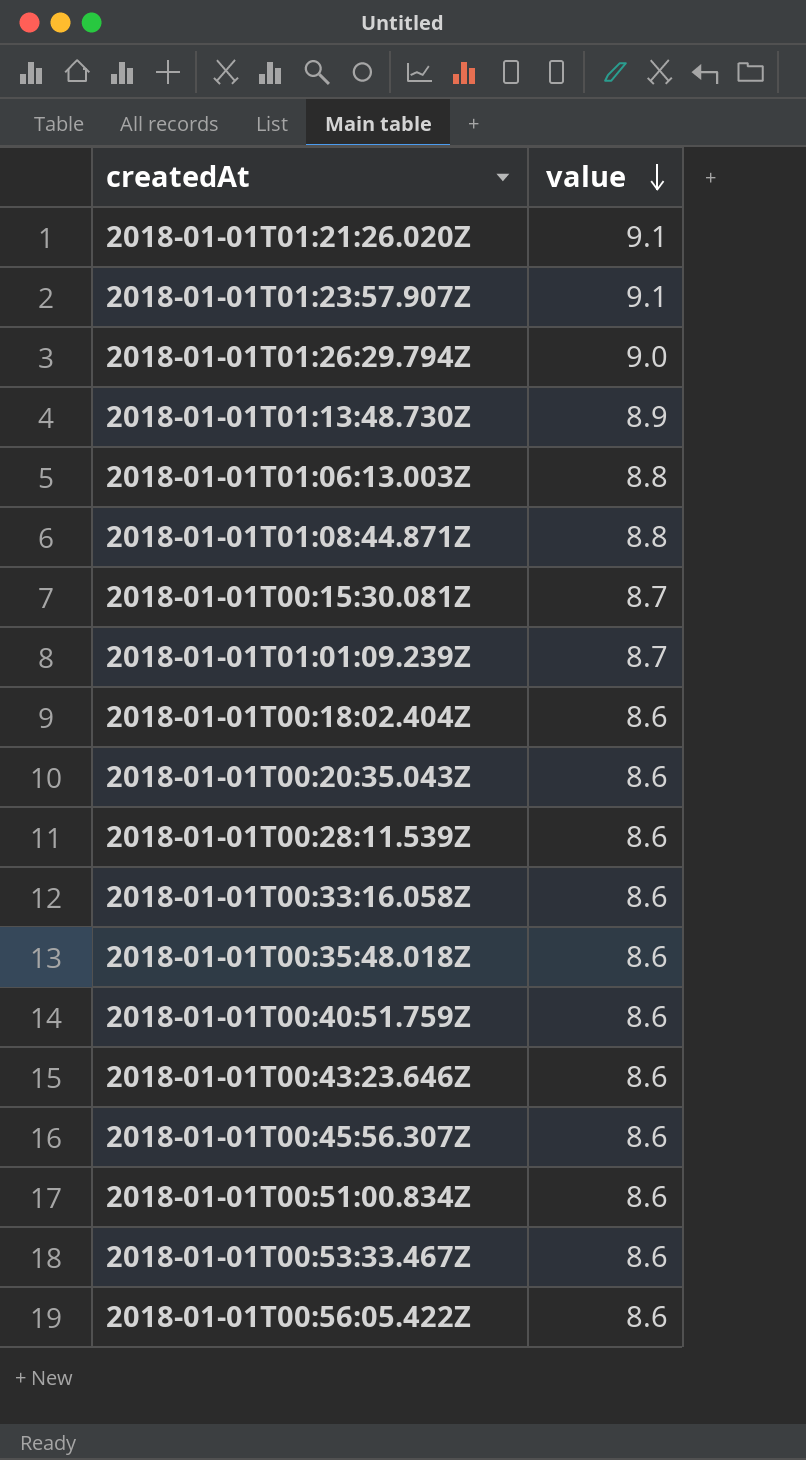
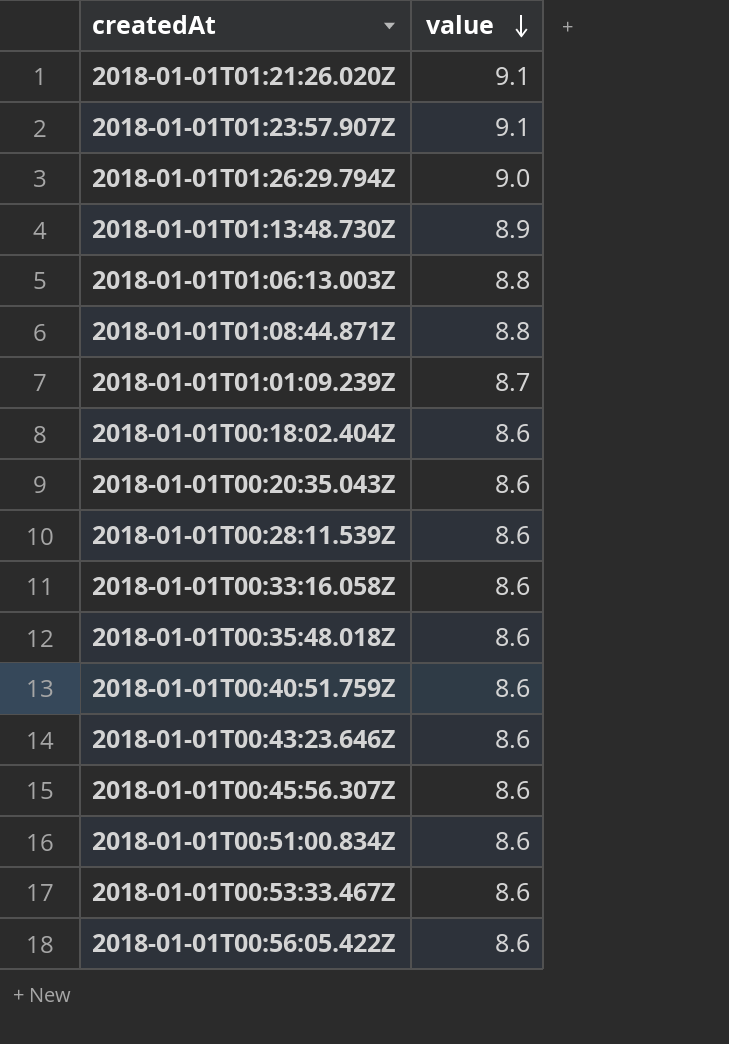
row 2018-01-01T00:15:30.081Z: 8.7 -> none

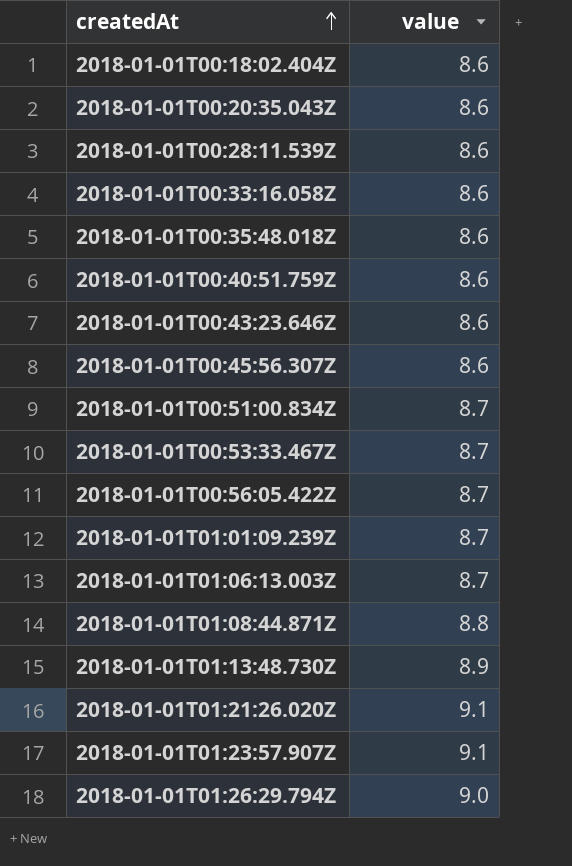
row order: value descending -> createdAt ascending
2018-01-01T00:51:00.834Z | value: 8.6 -> 8.7
2018-01-01T00:53:33.467Z | value: 8.6 -> 8.7
2018-01-01T00:56:05.422Z | value: 8.6 -> 8.7
2018-01-01T01:06:13.003Z | value: 8.8 -> 8.7

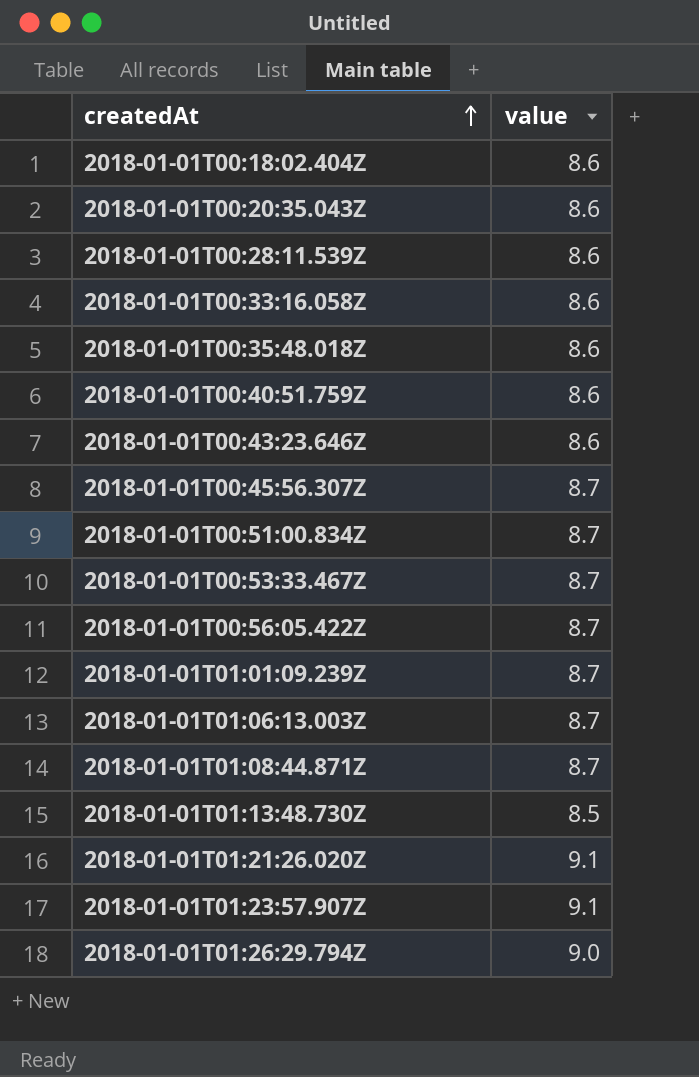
2018-01-01T00:45:56.307Z | value: 8.6 -> 8.7
2018-01-01T01:08:44.871Z | value: 8.8 -> 8.7
2018-01-01T01:13:48.730Z | value: 8.9 -> 8.5

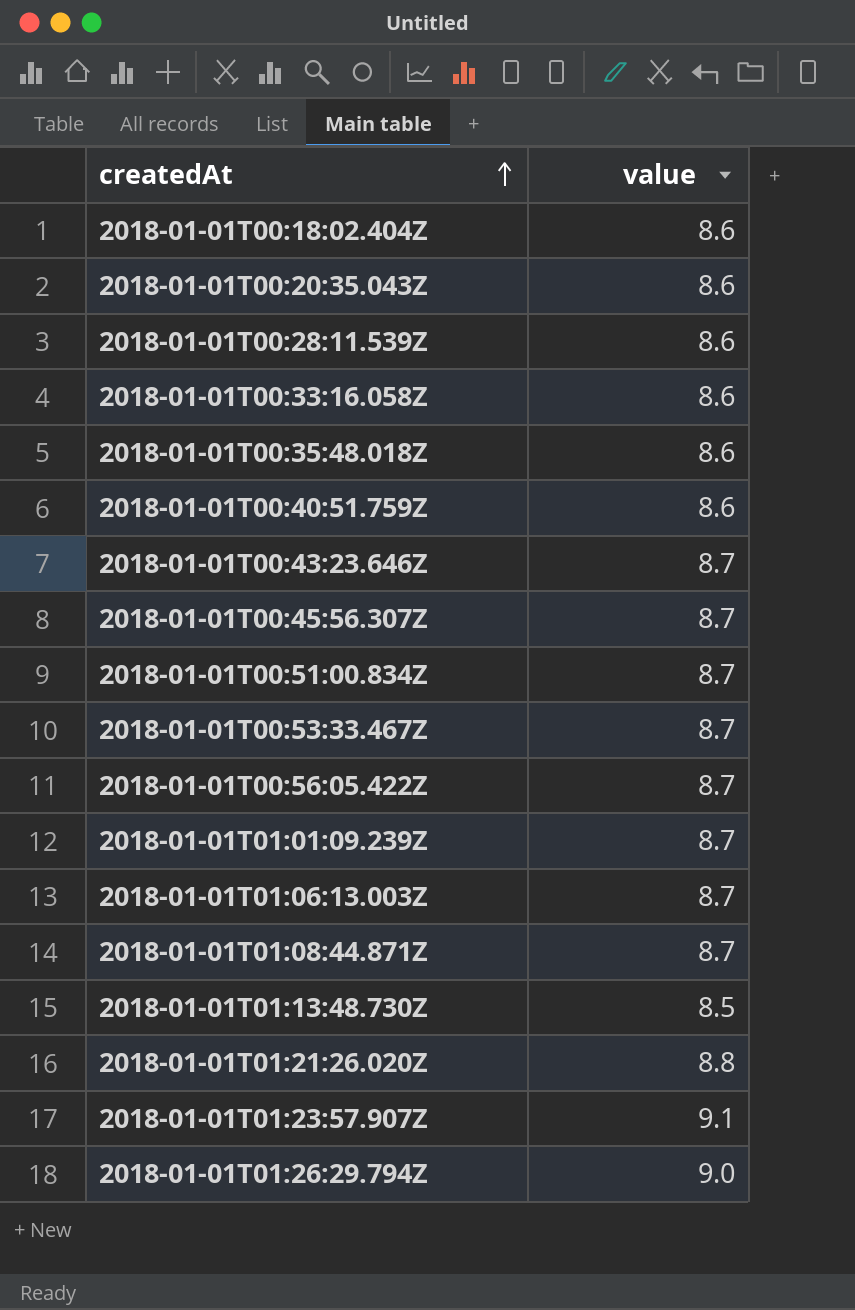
2018-01-01T00:43:23.646Z | value: 8.6 -> 8.7
2018-01-01T01:21:26.020Z | value: 9.1 -> 8.8

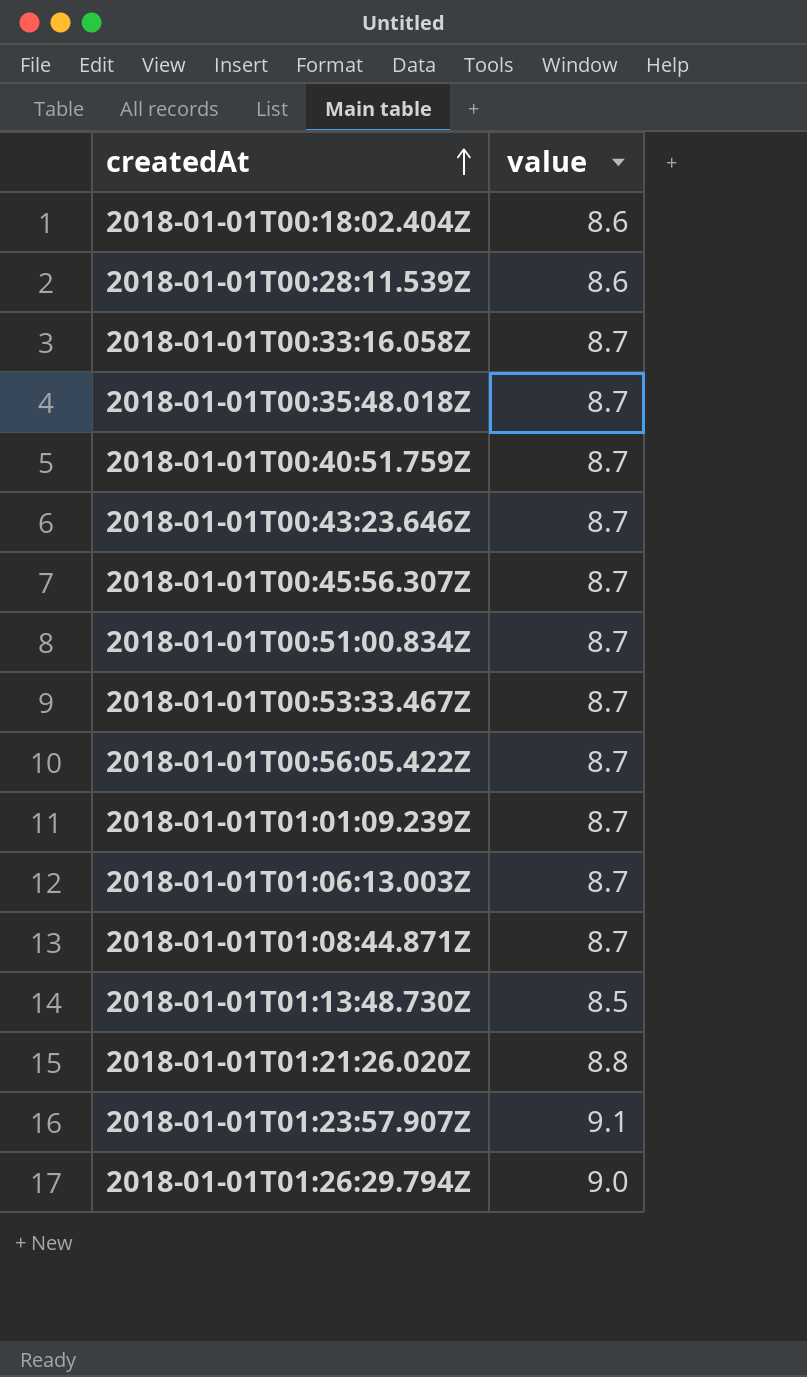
row 2018-01-01T00:20:35.043Z: 8.6 -> none
2018-01-01T00:33:16.058Z | value: 8.6 -> 8.7
2018-01-01T00:35:48.018Z | value: 8.6 -> 8.7
2018-01-01T00:40:51.759Z | value: 8.6 -> 8.7

